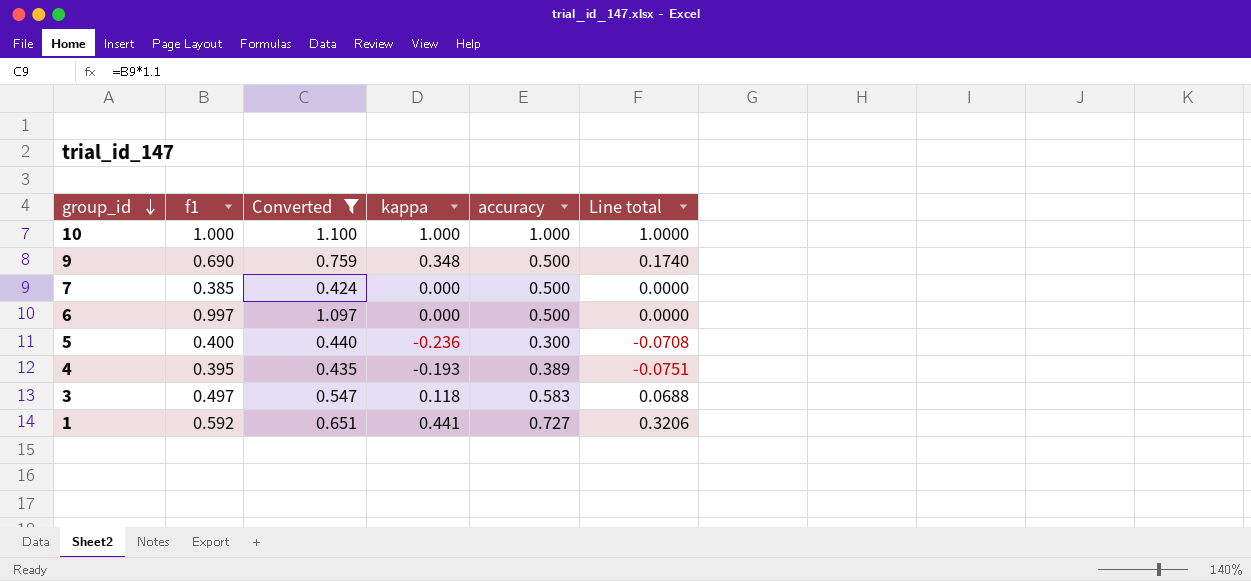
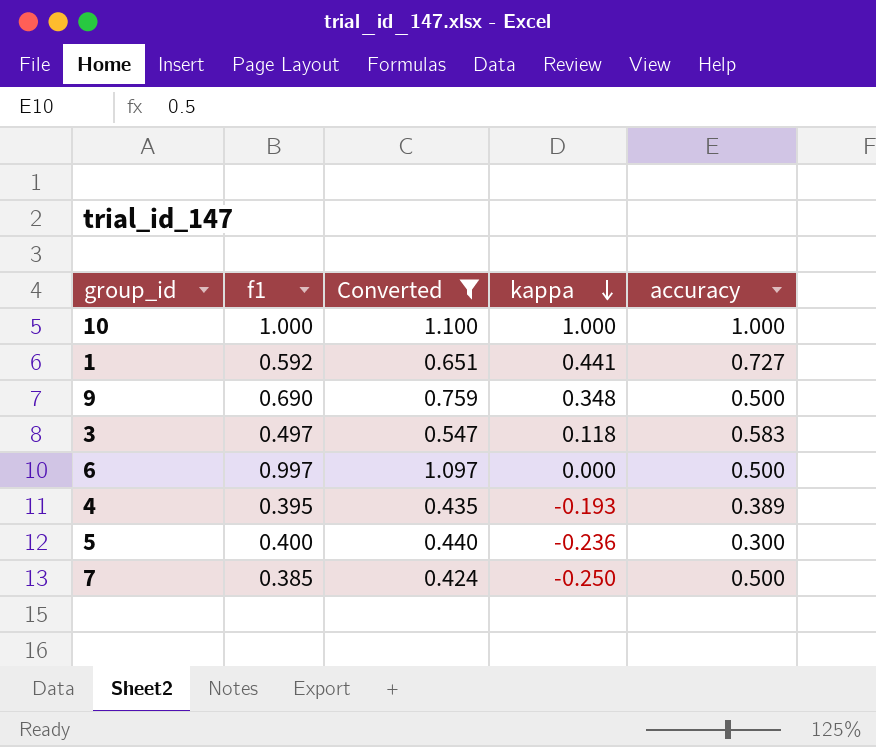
row order: group_id descending -> kappa descending
column Line total | formula: [kappa] * [accuracy] -> none
7 | kappa: 0.000 -> -0.250

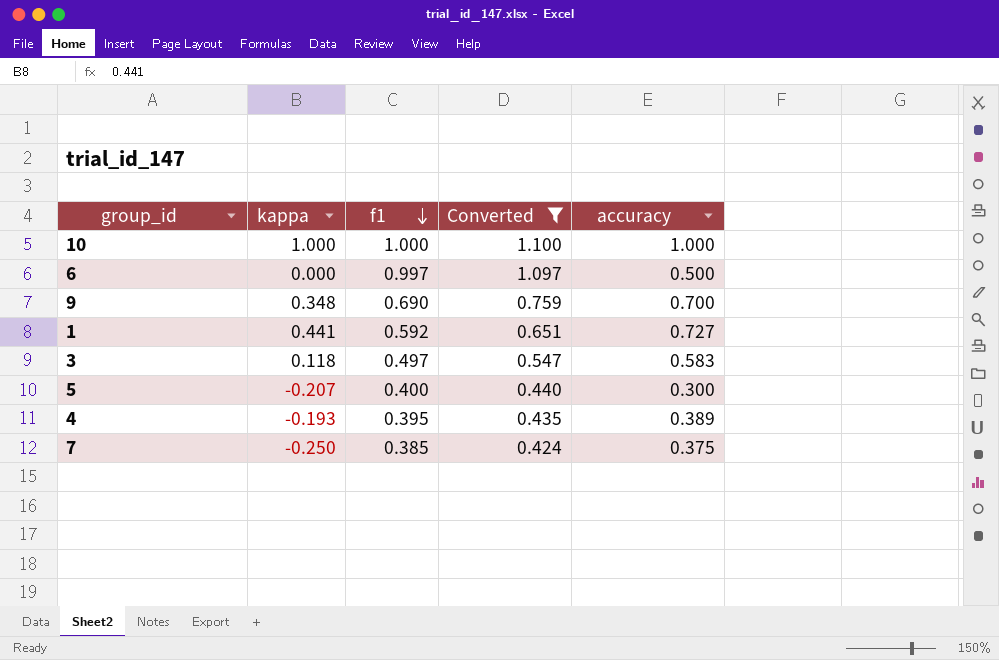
row order: kappa descending -> f1 descending
column kappa | position: 4 -> 2
9 | accuracy: 0.500 -> 0.700
5 | kappa: -0.236 -> -0.207
7 | accuracy: 0.500 -> 0.375

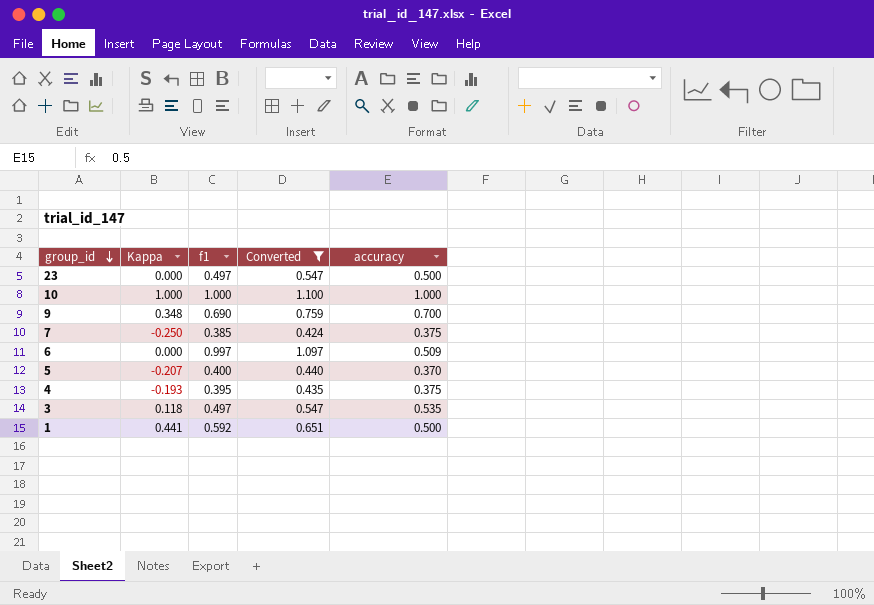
row order: f1 descending -> group_id descending
column name: kappa -> Kappa
row 23: none -> 0.000 | 0.497 | 0.547 | 0.500
6 | accuracy: 0.500 -> 0.509
5 | accuracy: 0.300 -> 0.370
4 | accuracy: 0.389 -> 0.375
3 | accuracy: 0.583 -> 0.535
1 | accuracy: 0.727 -> 0.500

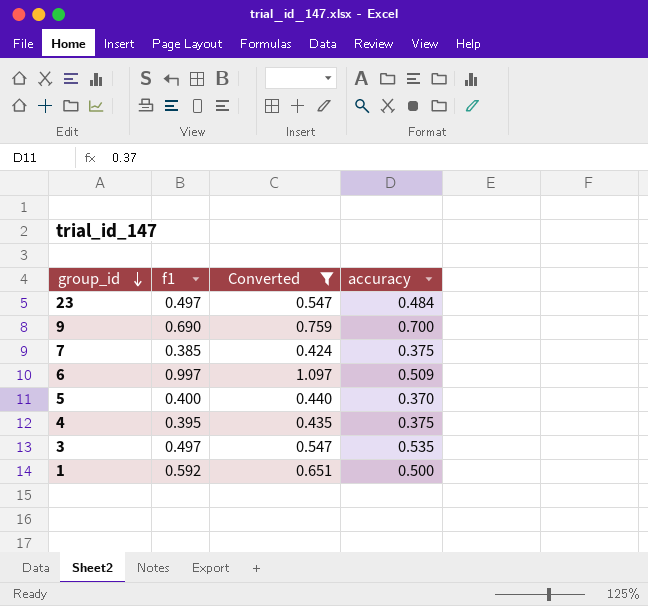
column Kappa | position: 2 -> none
row 10: 1.000 | 1.000 | 1.100 | 1.000 -> none
23 | accuracy: 0.500 -> 0.484

